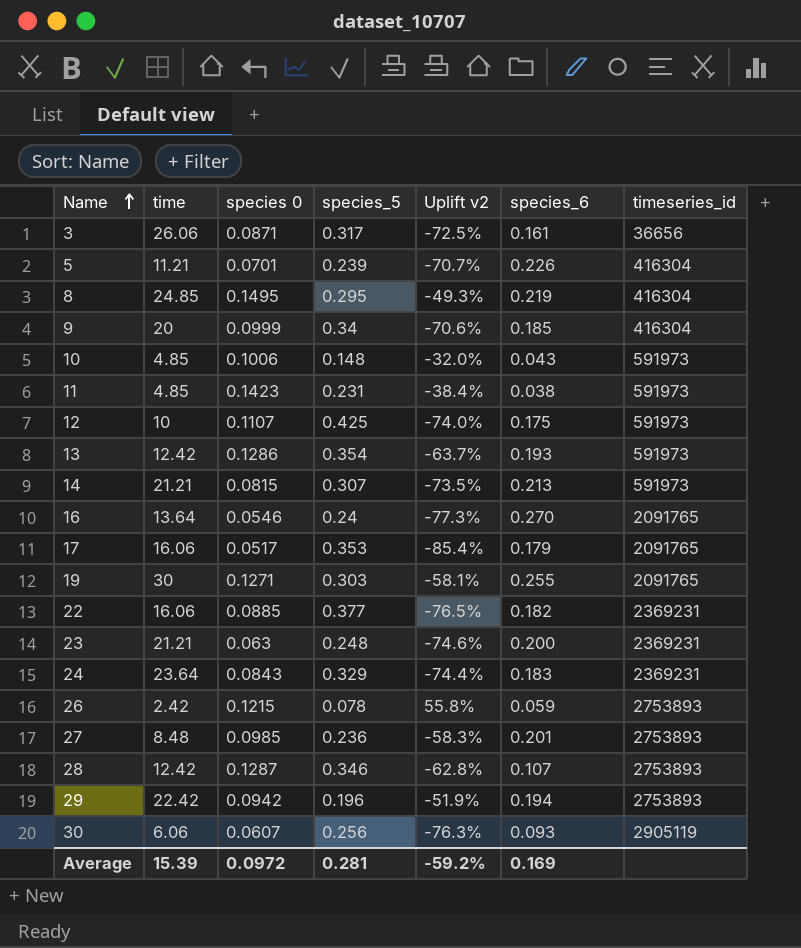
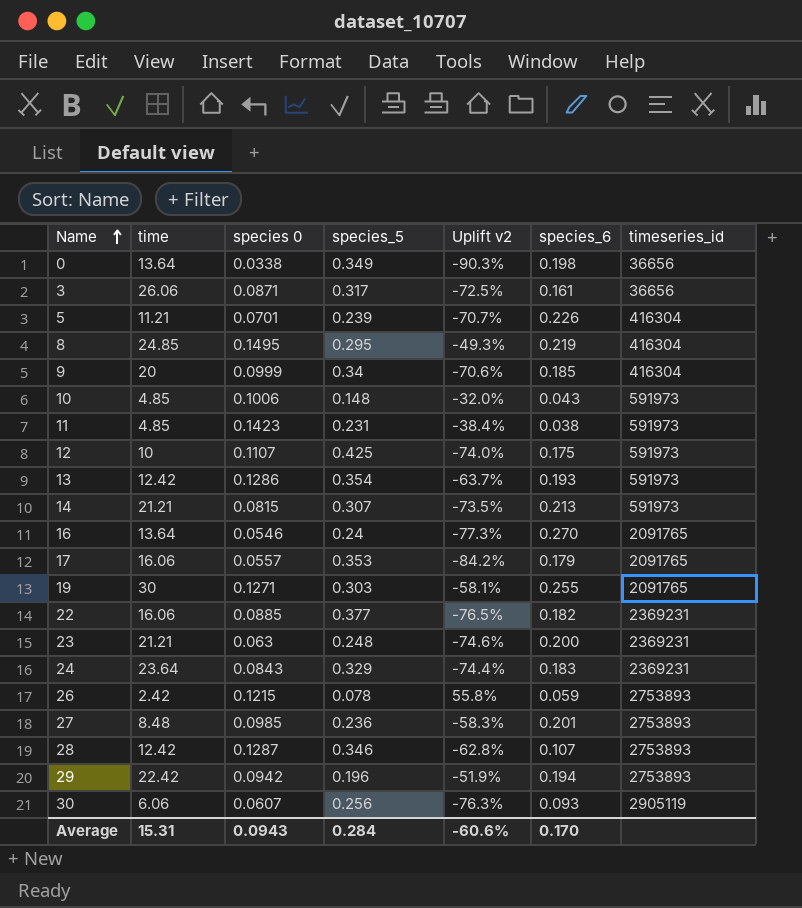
row 0: none -> 13.64 | 0.0338 | 0.349 | -90.3% | 0.198 | 36656
17 | species 0: 0.0517 -> 0.0557
17 | Uplift v2: -85.4% -> -84.2%
Average | time: 15.39 -> 15.31
Average | species 0: 0.0972 -> 0.0943
Average | species_5: 0.281 -> 0.284
Average | Uplift v2: -59.2% -> -60.6%
Average | species_6: 0.169 -> 0.170

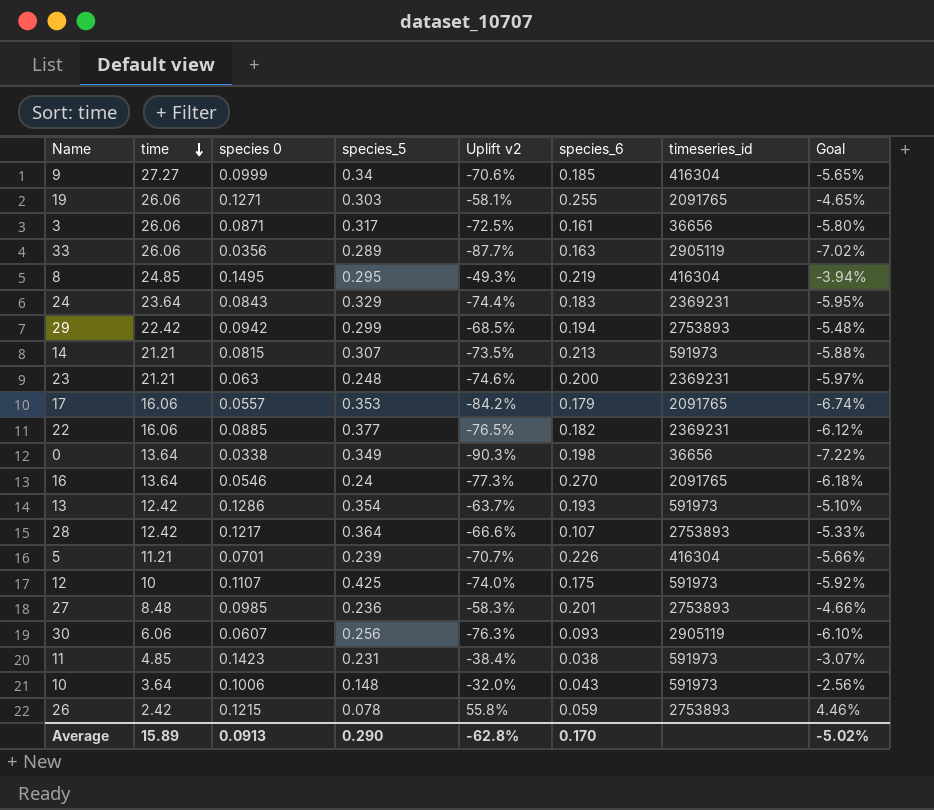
row order: Name ascending -> time descending
column Goal | formula: none -> [Uplift v2] * 0.08
9 | time: 20 -> 27.27
19 | time: 30 -> 26.06
row 33: none -> 26.06 | 0.0356 | 0.289 | -87.7% | 0.163 | 2905119 | -7.02%
29 | species_5: 0.196 -> 0.299
29 | Uplift v2: -51.9% -> -68.5%
28 | species 0: 0.1287 -> 0.1217
28 | species_5: 0.346 -> 0.364
28 | Uplift v2: -62.8% -> -66.6%
10 | time: 4.85 -> 3.64
Average | time: 15.31 -> 15.89
Average | species 0: 0.0943 -> 0.0913
Average | species_5: 0.284 -> 0.290
Average | Uplift v2: -60.6% -> -62.8%

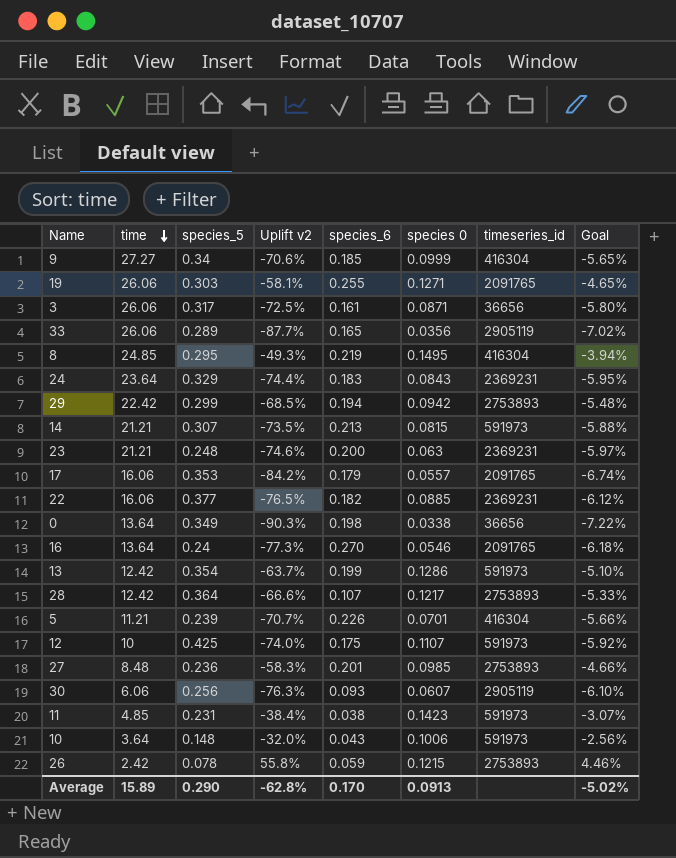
column species 0 | position: 3 -> 6
33 | species_6: 0.163 -> 0.165
13 | species_6: 0.193 -> 0.199

